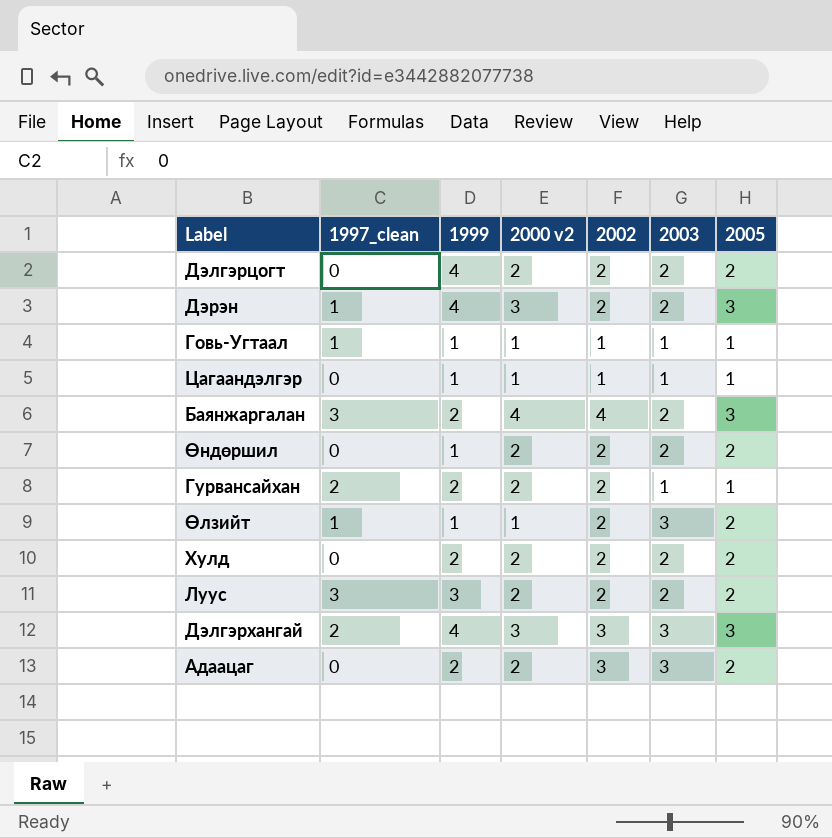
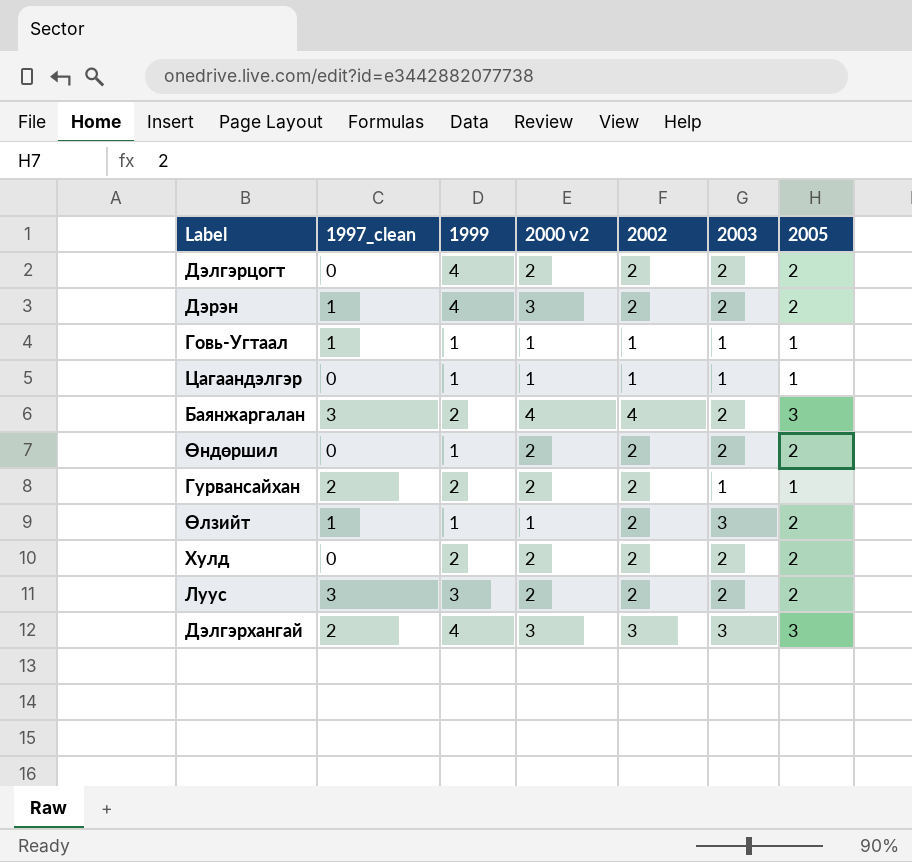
row Адаацаг: 0 | 2 | 2 | 3 | 3 | 2 -> none
Дэрэн | 2005: 3 -> 2

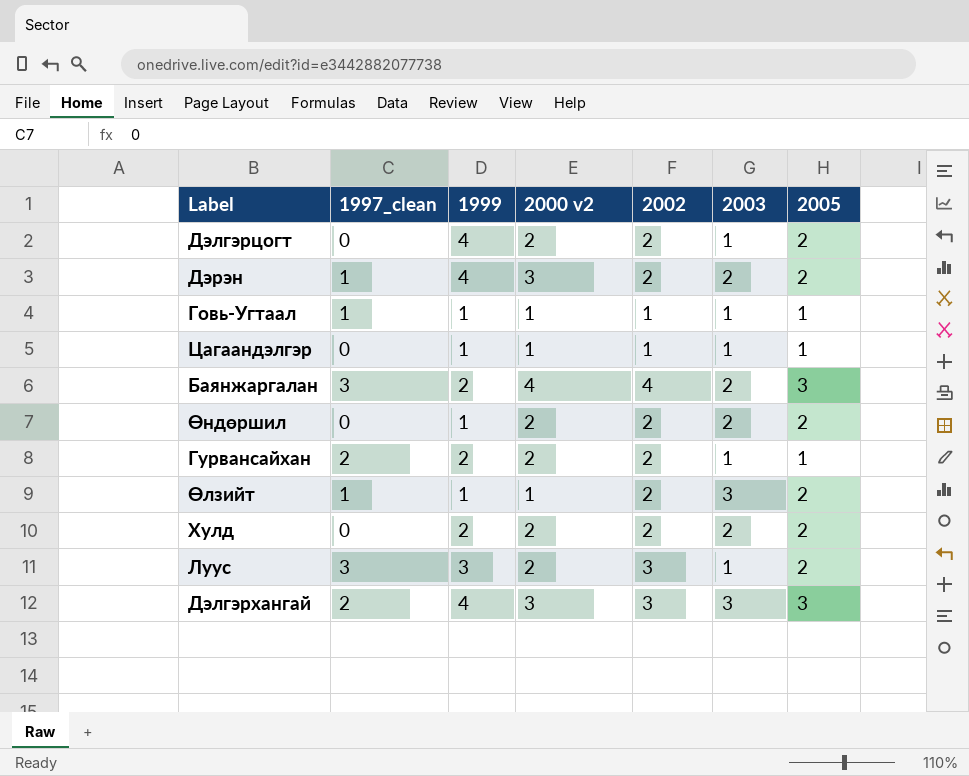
Дэлгэрцогт | 2003: 2 -> 1
Луус | 2002: 2 -> 3
Луус | 2003: 2 -> 1

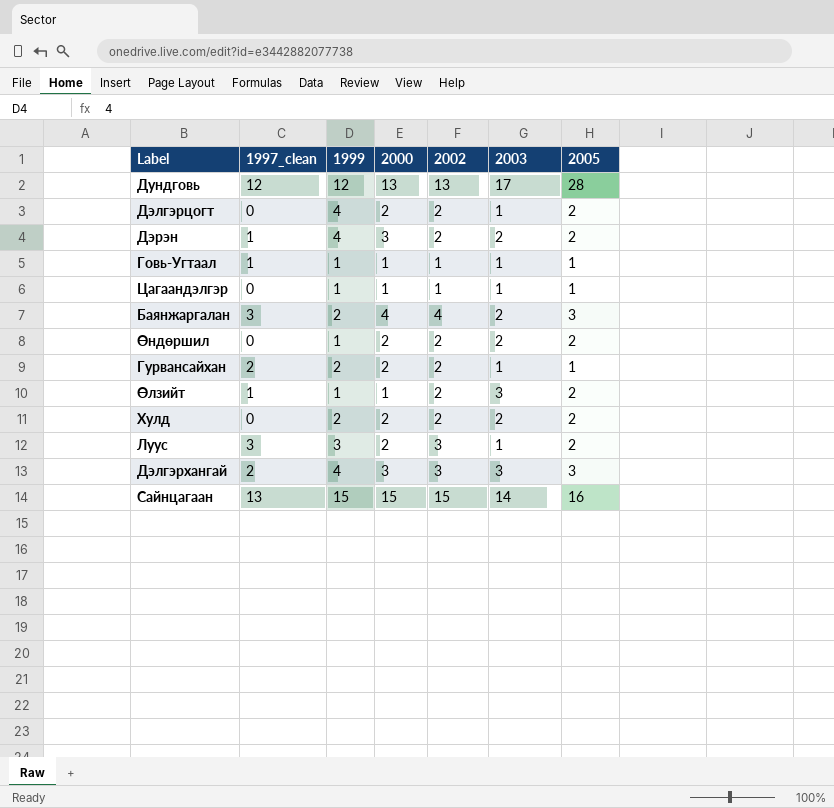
column name: 2000 v2 -> 2000
row Дундговь: none -> 12 | 12 | 13 | 13 | 17 | 28
row Сайнцагаан: none -> 13 | 15 | 15 | 15 | 14 | 16

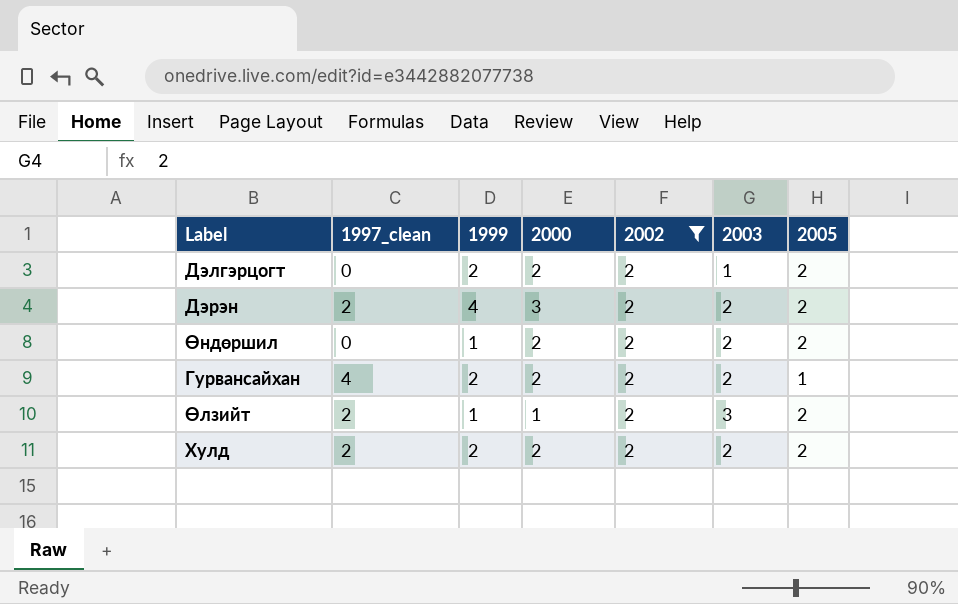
filter: none -> 2002 = 2
Дэлгэрцогт | 1999: 4 -> 2
Дэрэн | 1997_clean: 1 -> 2
Гурвансайхан | 1997_clean: 2 -> 4
Гурвансайхан | 2003: 1 -> 2
Өлзийт | 1997_clean: 1 -> 2
Хулд | 1997_clean: 0 -> 2

